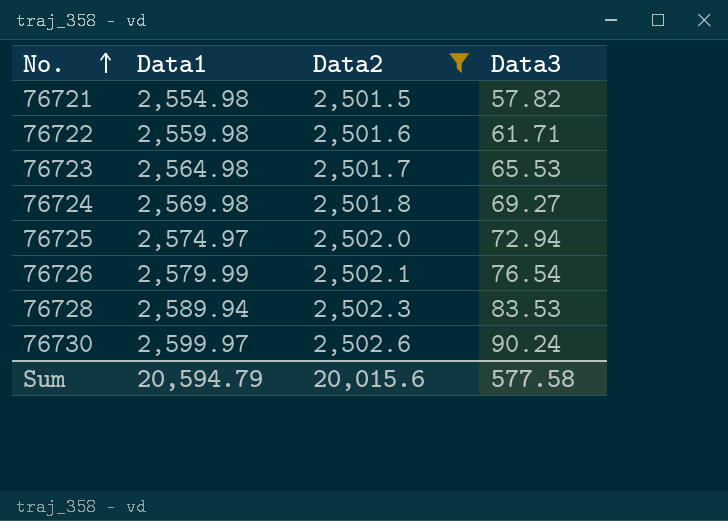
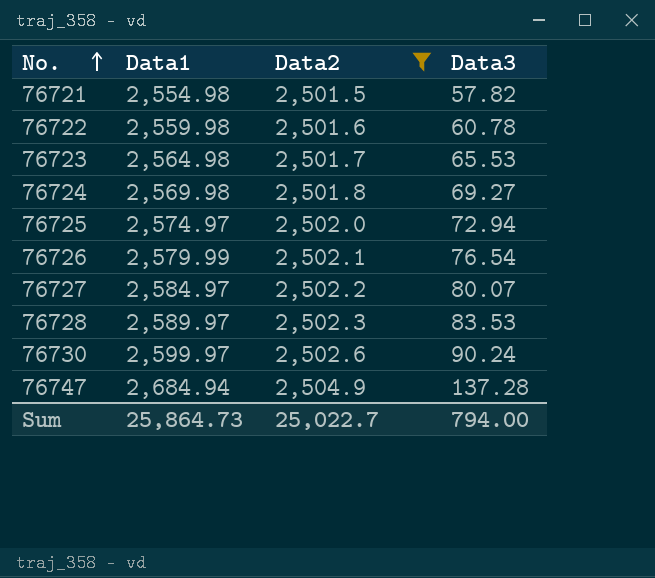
76722 | Data3: 61.71 -> 60.78
row 76727: none -> 2,584.97 | 2,502.2 | 80.07
76728 | Data1: 2,589.94 -> 2,589.97
row 76747: none -> 2,684.94 | 2,504.9 | 137.28
Sum | Data1: 20,594.79 -> 25,864.73
Sum | Data2: 20,015.6 -> 25,022.7
Sum | Data3: 577.58 -> 794.00

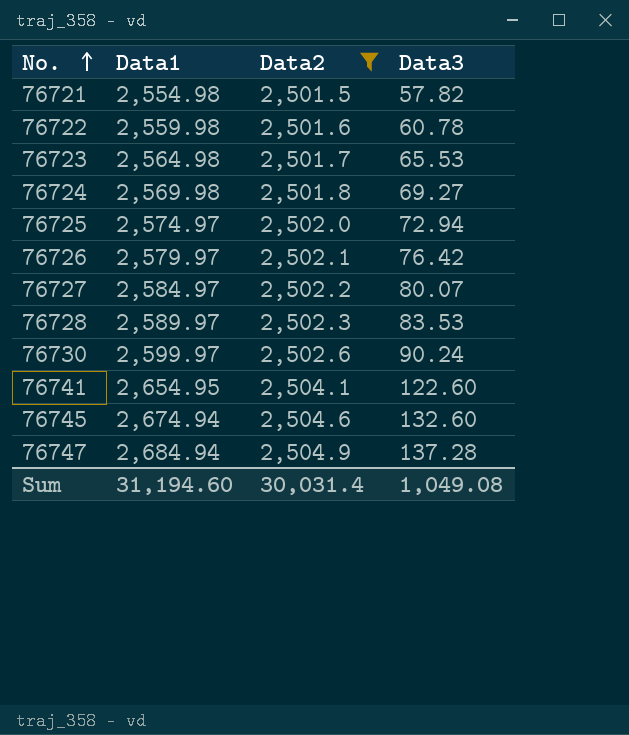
76726 | Data1: 2,579.99 -> 2,579.97
76726 | Data3: 76.54 -> 76.42
row 76741: none -> 2,654.95 | 2,504.1 | 122.60
row 76745: none -> 2,674.94 | 2,504.6 | 132.60
Sum | Data1: 25,864.73 -> 31,194.60
Sum | Data2: 25,022.7 -> 30,031.4
Sum | Data3: 794.00 -> 1,049.08

